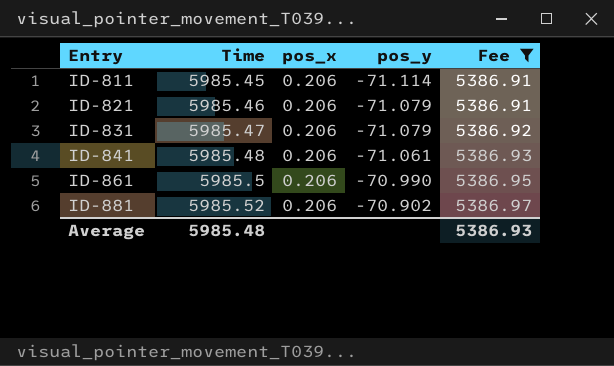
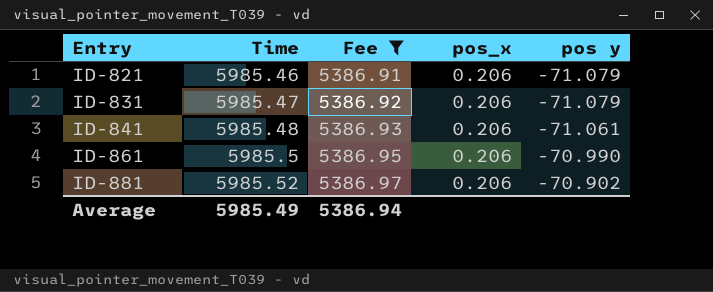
column Fee | position: 5 -> 3
column name: pos_y -> pos y
row ID-811: 5985.45 | 0.206 | -71.114 | 5386.91 -> none
Average | Time: 5985.48 -> 5985.49
Average | Fee: 5386.93 -> 5386.94

